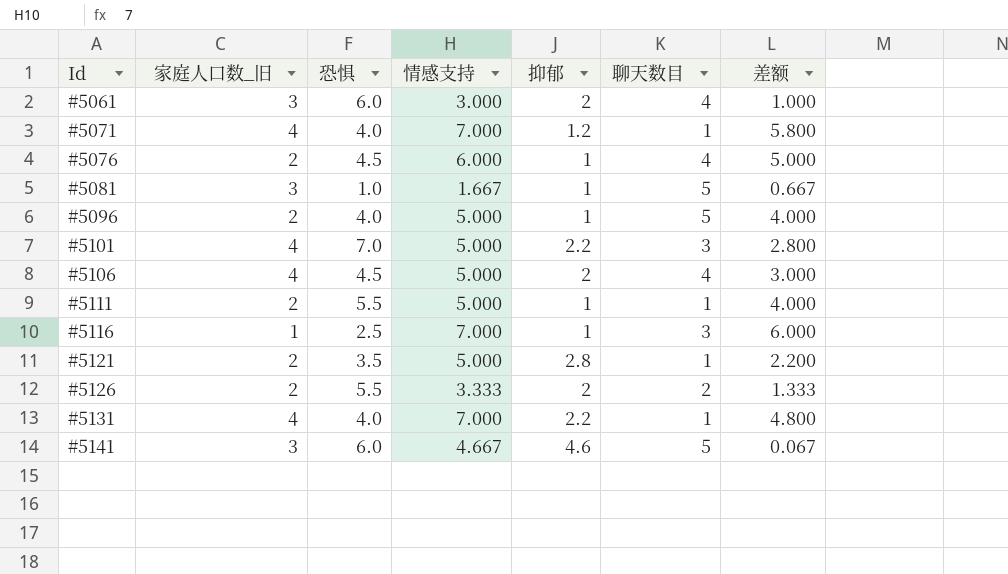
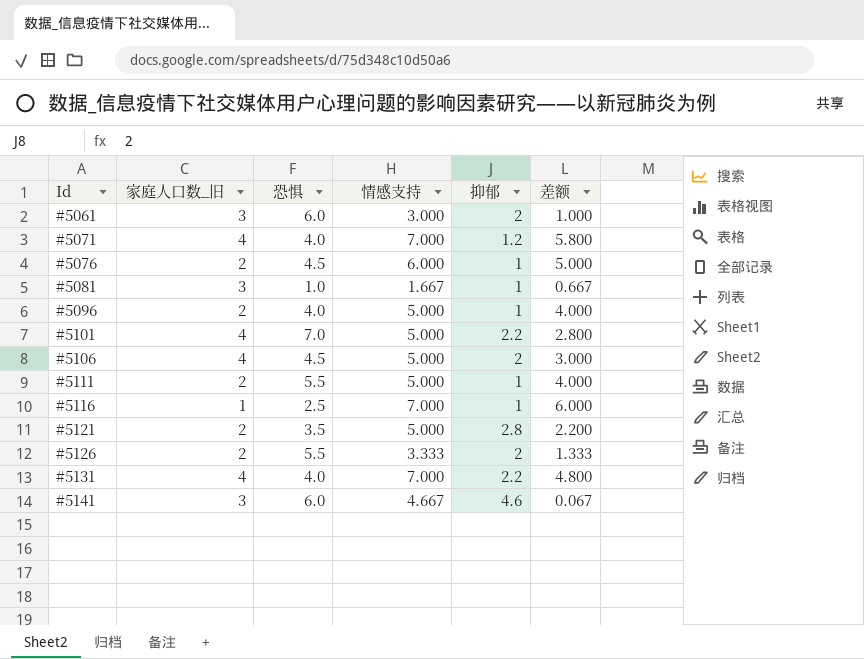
column 聊天数目 | position: 6 -> none

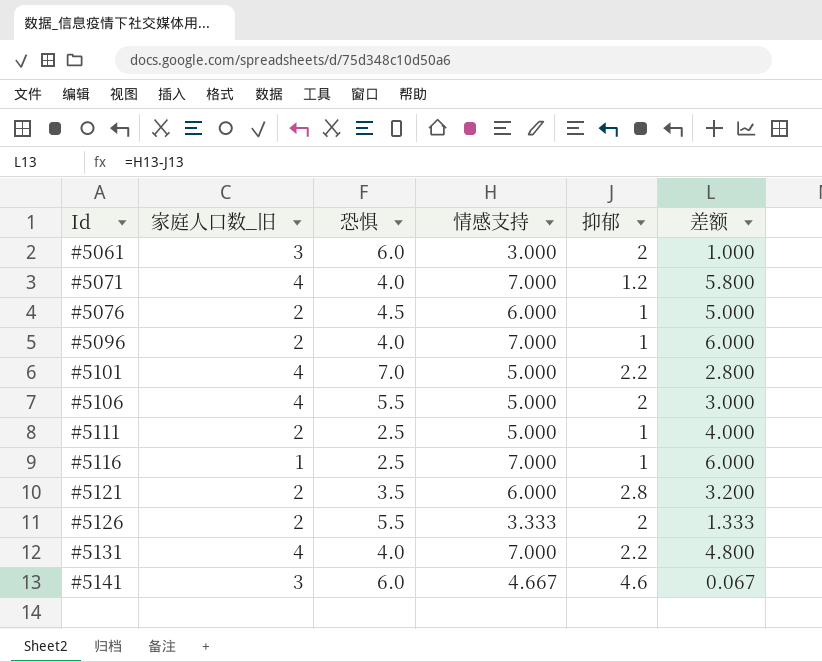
row #5081: 3 | 1.0 | 1.667 | 1 | 0.667 -> none
#5096 | 情感支持: 5.000 -> 7.000
#5096 | 差额: 4.000 -> 6.000
#5106 | 恐惧: 4.5 -> 5.5
#5111 | 恐惧: 5.5 -> 2.5
#5121 | 情感支持: 5.000 -> 6.000
#5121 | 差额: 2.200 -> 3.200

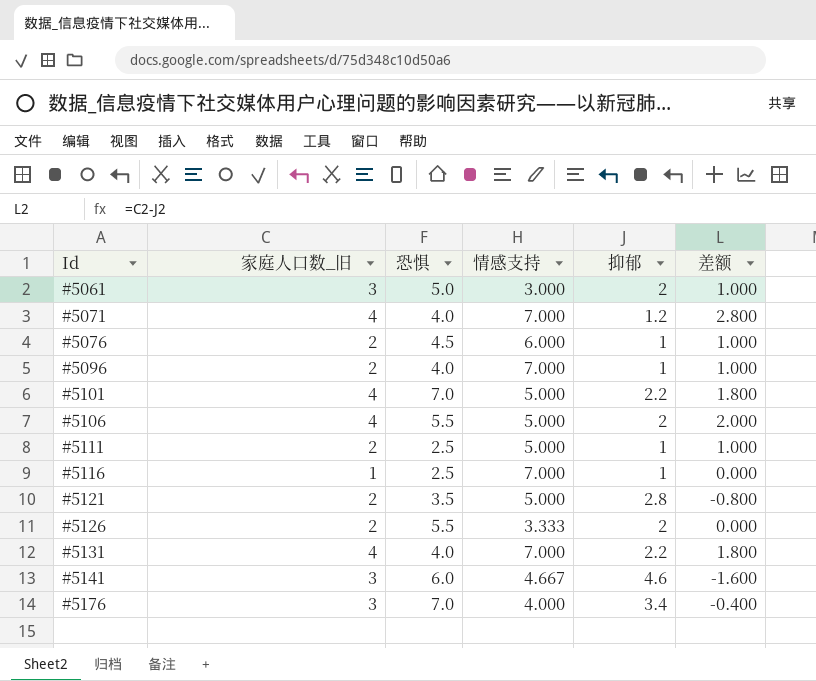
column 差额 | formula: [情感支持] - [抑郁] -> [家庭人口数_旧] - [抑郁]
#5061 | 恐惧: 6.0 -> 5.0
#5121 | 情感支持: 6.000 -> 5.000
row #5176: none -> 3 | 7.0 | 4.000 | 3.4 | -0.400

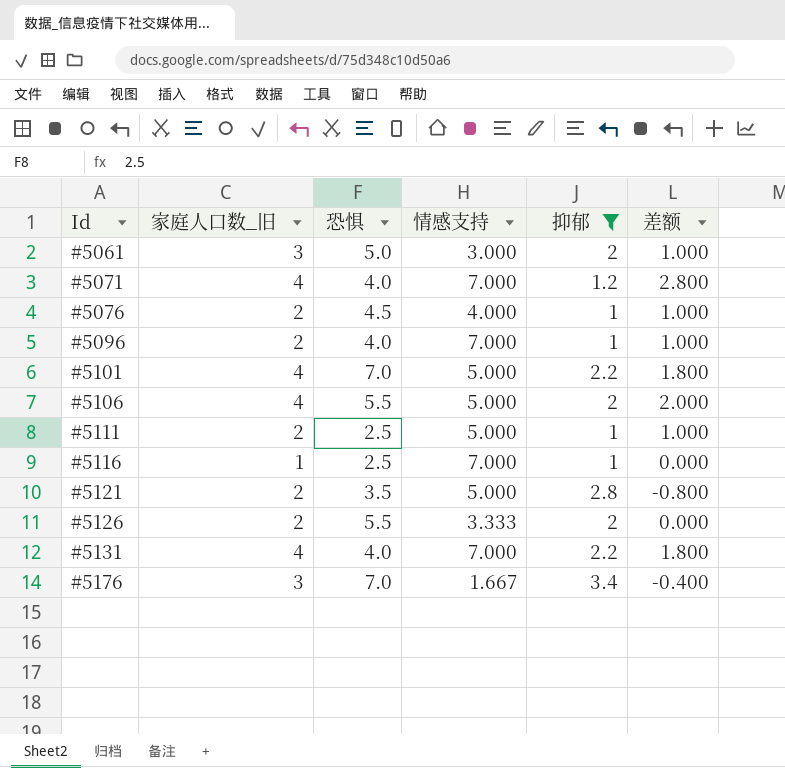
filter: none -> 抑郁 != 4.6
#5076 | 情感支持: 6.000 -> 4.000
#5176 | 情感支持: 4.000 -> 1.667

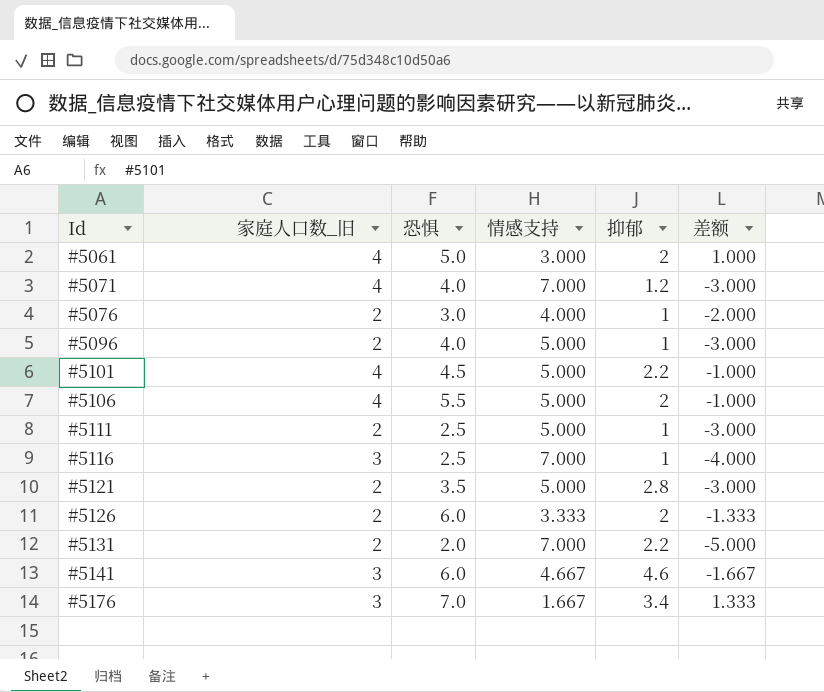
filter: 抑郁 != 4.6 -> none
column 差额 | formula: [家庭人口数_旧] - [抑郁] -> [家庭人口数_旧] - [情感支持]
#5061 | 家庭人口数_旧: 3 -> 4
#5076 | 恐惧: 4.5 -> 3.0
#5096 | 情感支持: 7.000 -> 5.000
#5101 | 恐惧: 7.0 -> 4.5
#5116 | 家庭人口数_旧: 1 -> 3
#5126 | 恐惧: 5.5 -> 6.0
#5131 | 家庭人口数_旧: 4 -> 2
#5131 | 恐惧: 4.0 -> 2.0

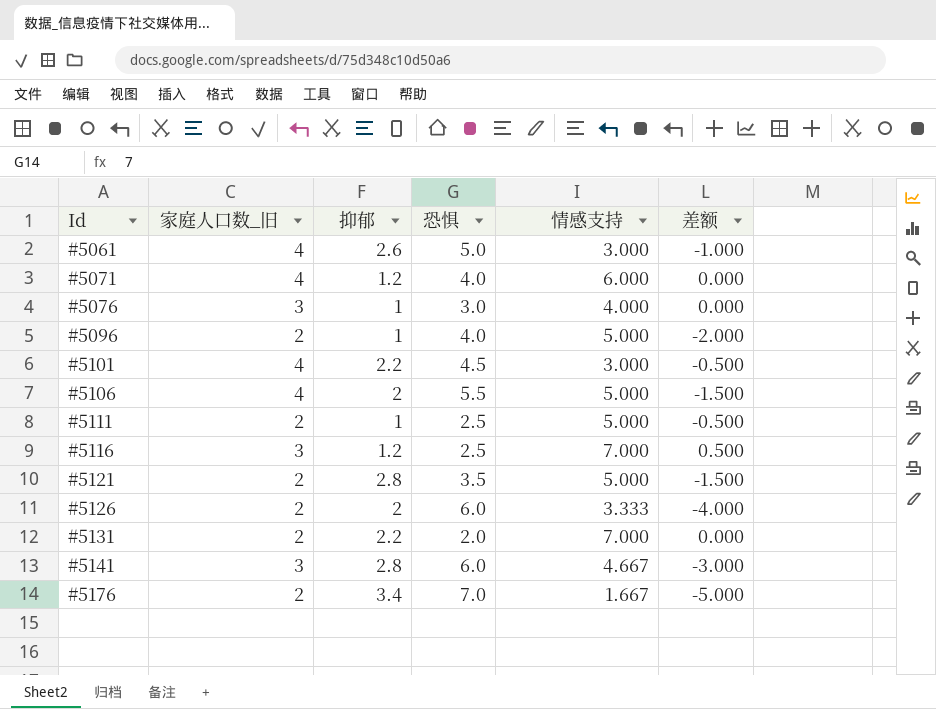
column 抑郁 | position: 5 -> 3
column 差额 | formula: [家庭人口数_旧] - [情感支持] -> [家庭人口数_旧] - [恐惧]
#5061 | 抑郁: 2 -> 2.6
#5071 | 情感支持: 7.000 -> 6.000
#5076 | 家庭人口数_旧: 2 -> 3
#5101 | 情感支持: 5.000 -> 3.000
#5116 | 抑郁: 1 -> 1.2
#5141 | 抑郁: 4.6 -> 2.8
#5176 | 家庭人口数_旧: 3 -> 2

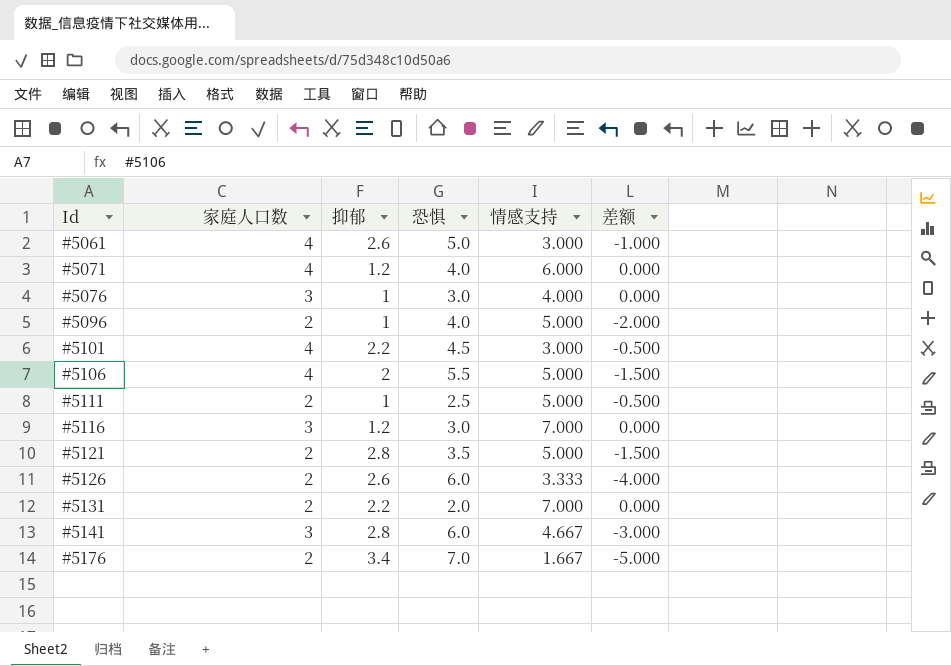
column name: 家庭人口数_旧 -> 家庭人口数
#5116 | 恐惧: 2.5 -> 3.0
#5116 | 差额: 0.500 -> 0.000
#5126 | 抑郁: 2 -> 2.6

